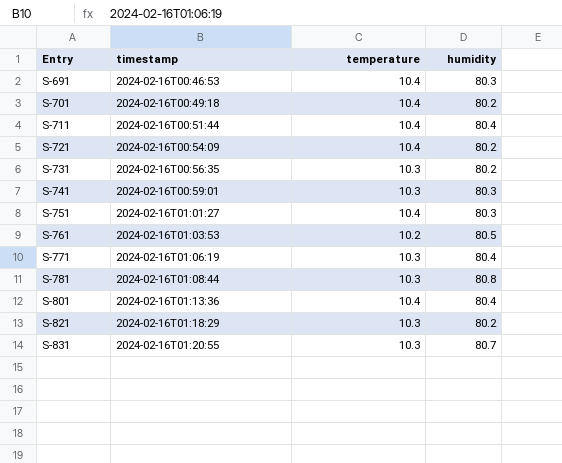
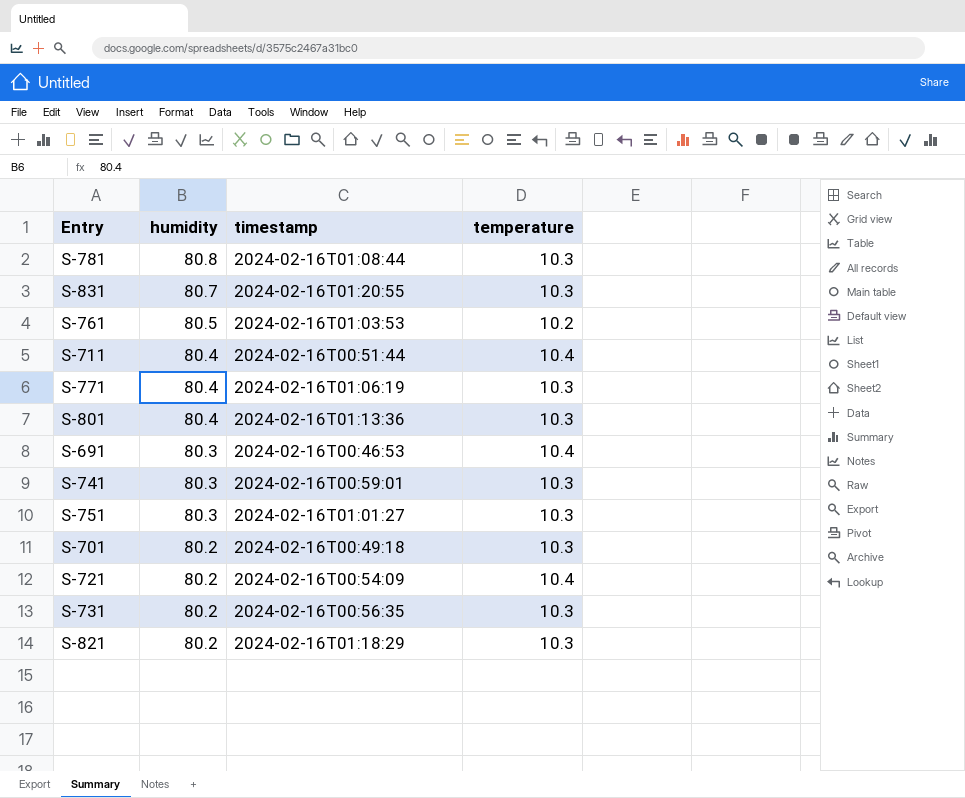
row order: Entry ascending -> humidity descending
column humidity | position: 4 -> 2
S-801 | temperature: 10.4 -> 10.3
S-751 | temperature: 10.4 -> 10.3
S-701 | temperature: 10.4 -> 10.3

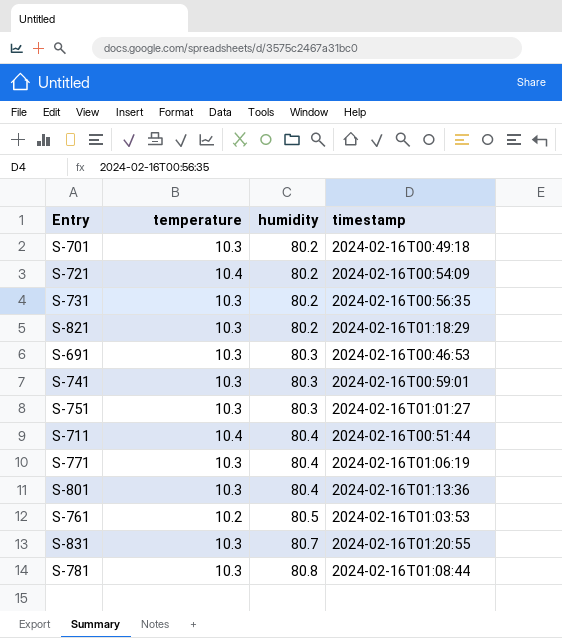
row order: humidity descending -> humidity ascending
column temperature | position: 4 -> 2
S-691 | temperature: 10.4 -> 10.3

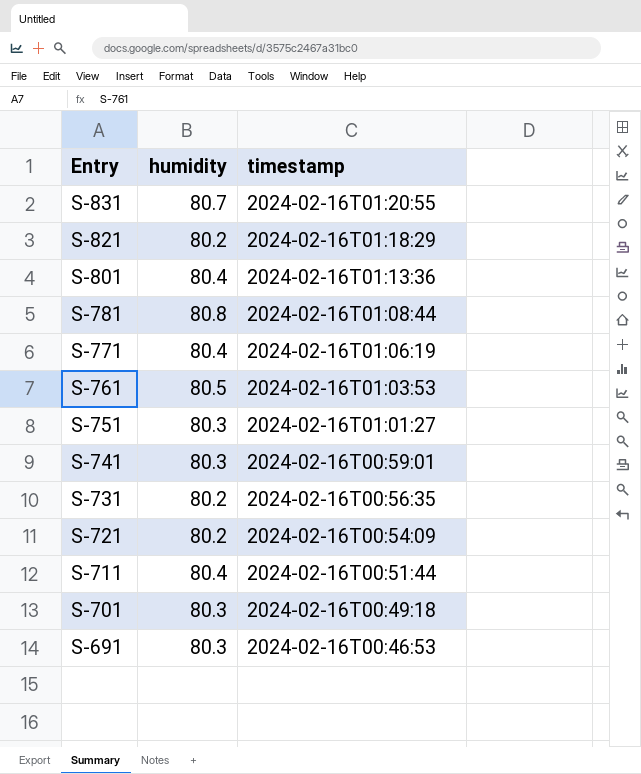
row order: humidity ascending -> Entry descending
column temperature | position: 2 -> none
S-701 | humidity: 80.2 -> 80.3

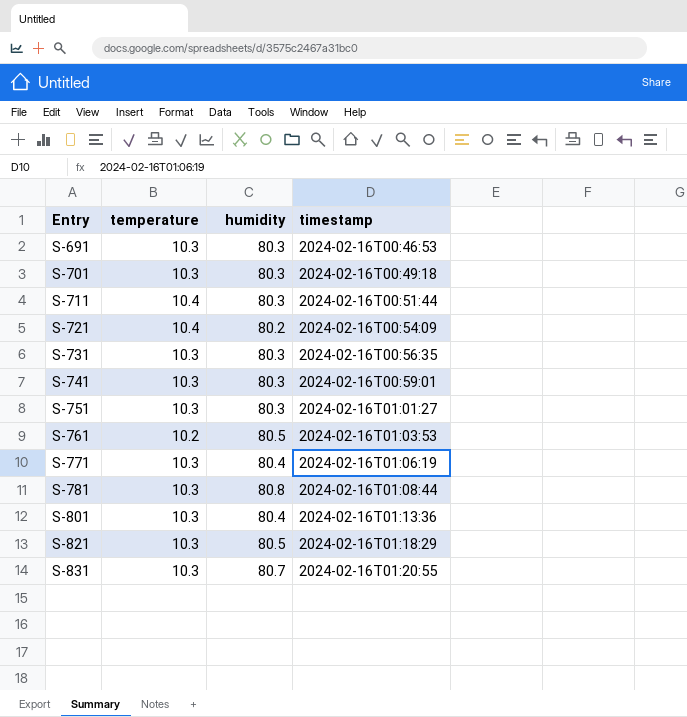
row order: Entry descending -> Entry ascending
column temperature | position: none -> 2
S-711 | humidity: 80.4 -> 80.3
S-731 | humidity: 80.2 -> 80.3
S-821 | humidity: 80.2 -> 80.5

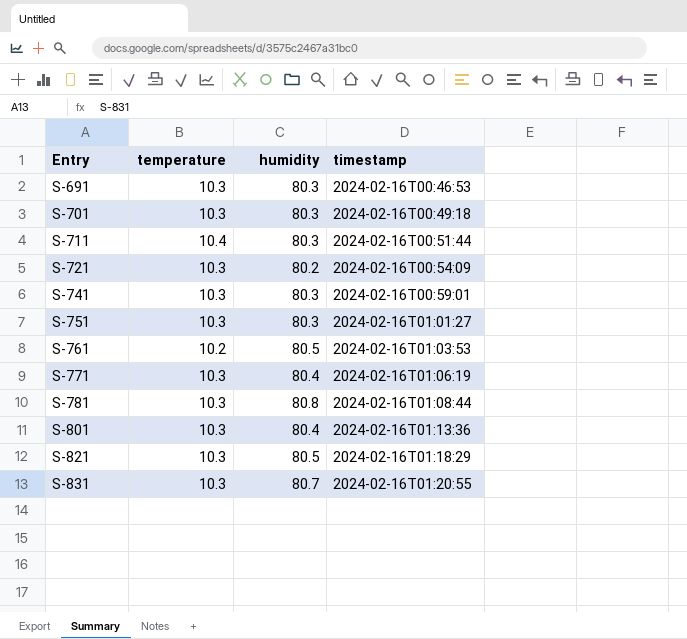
row S-731: 10.3 | 80.3 | 2024-02-16T00:56:35 -> none
S-721 | temperature: 10.4 -> 10.3

